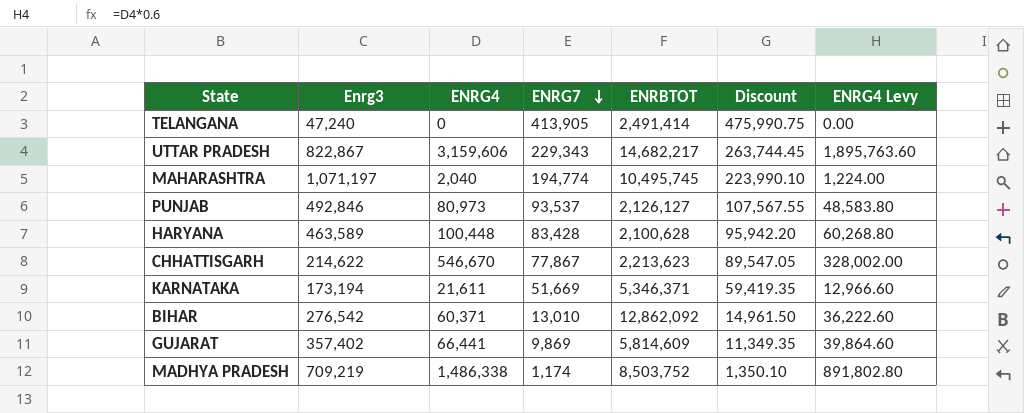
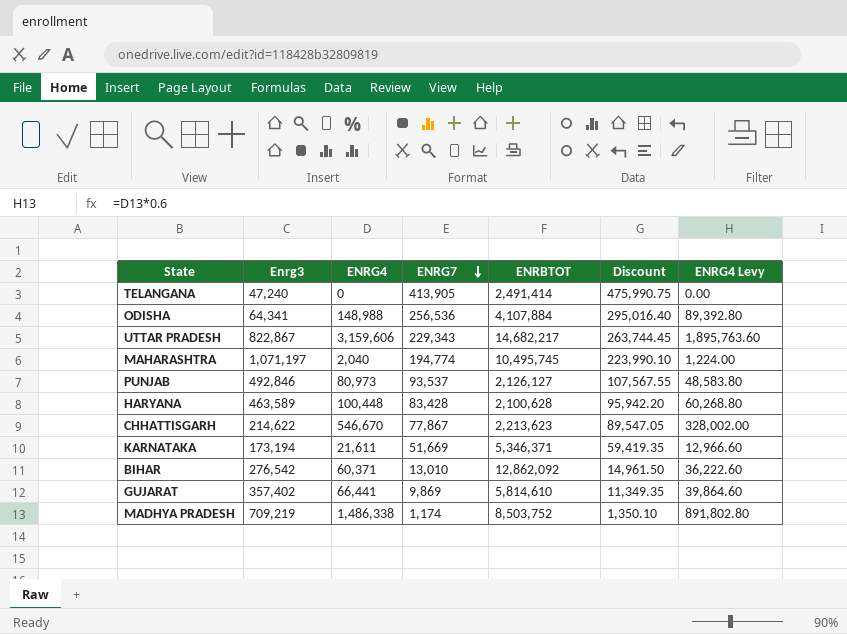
row ODISHA: none -> 64,341 | 148,988 | 256,536 | 4,107,884 | 295,016.40 | 89,392.80
GUJARAT | ENRBTOT: 5,814,609 -> 5,814,610

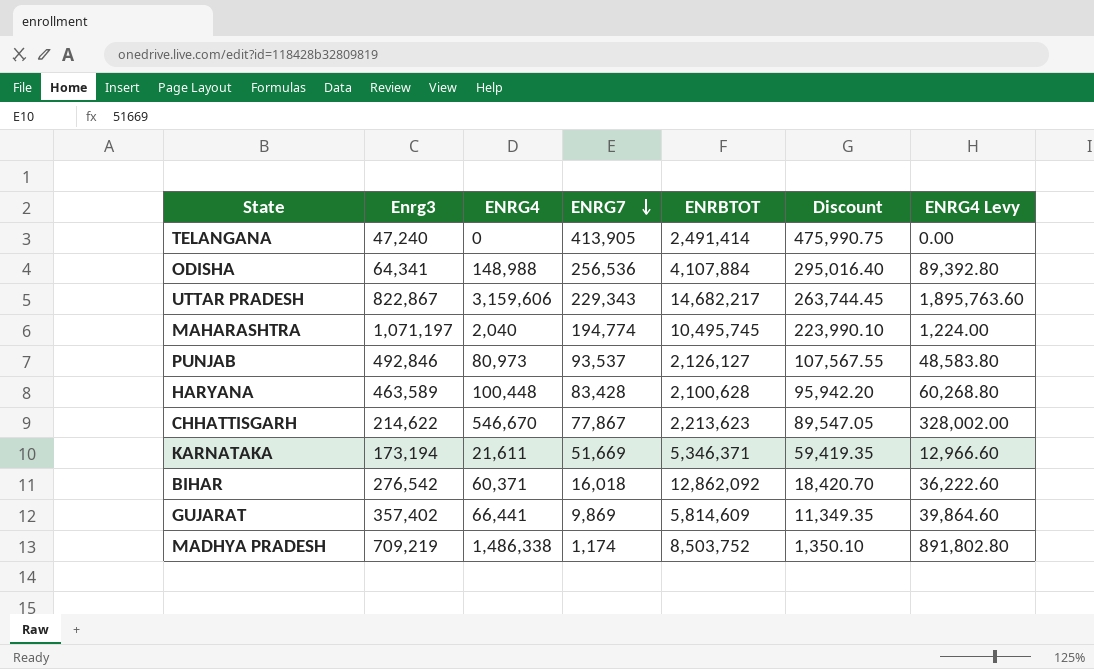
BIHAR | ENRG7: 13,010 -> 16,018
BIHAR | Discount: 14,961.50 -> 18,420.70
GUJARAT | ENRBTOT: 5,814,610 -> 5,814,609

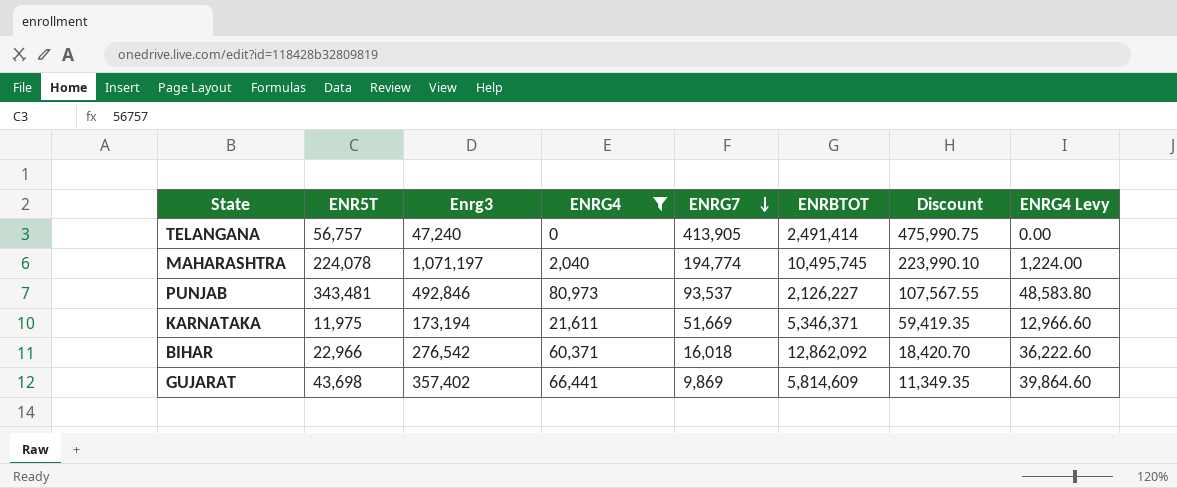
filter: none -> ENRG4 <= 80,973
column ENR5T | position: none -> 2
PUNJAB | ENRBTOT: 2,126,127 -> 2,126,227

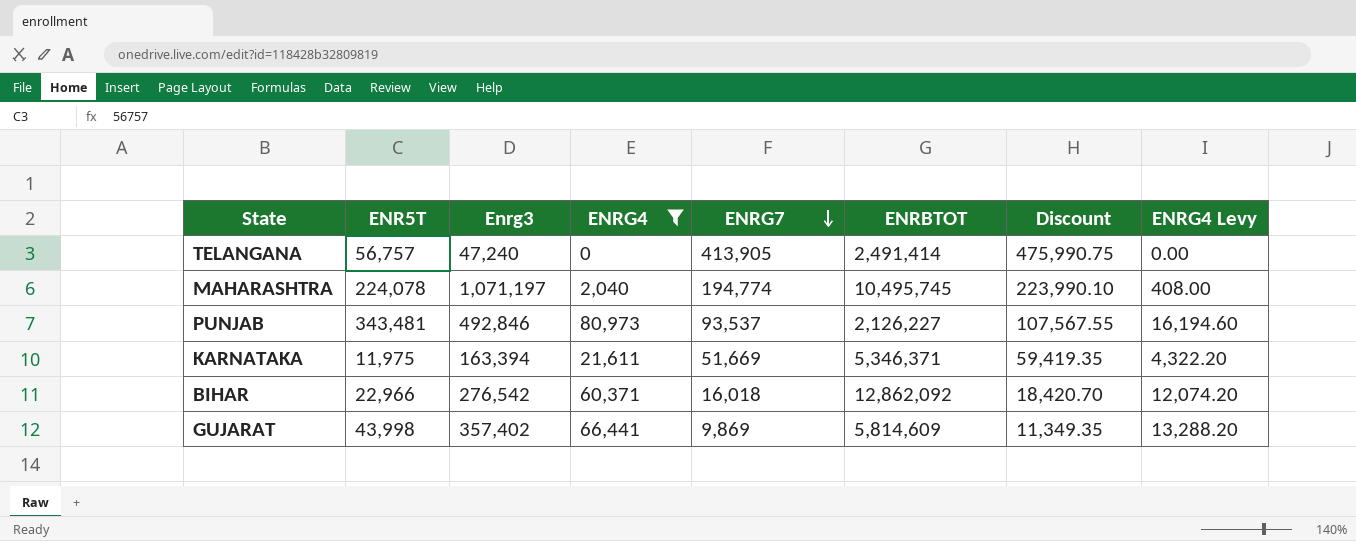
column ENRG4 Levy | formula: [ENRG4] * 0.6 -> [ENRG4] * 0.2
KARNATAKA | Enrg3: 173,194 -> 163,394
GUJARAT | ENR5T: 43,698 -> 43,998

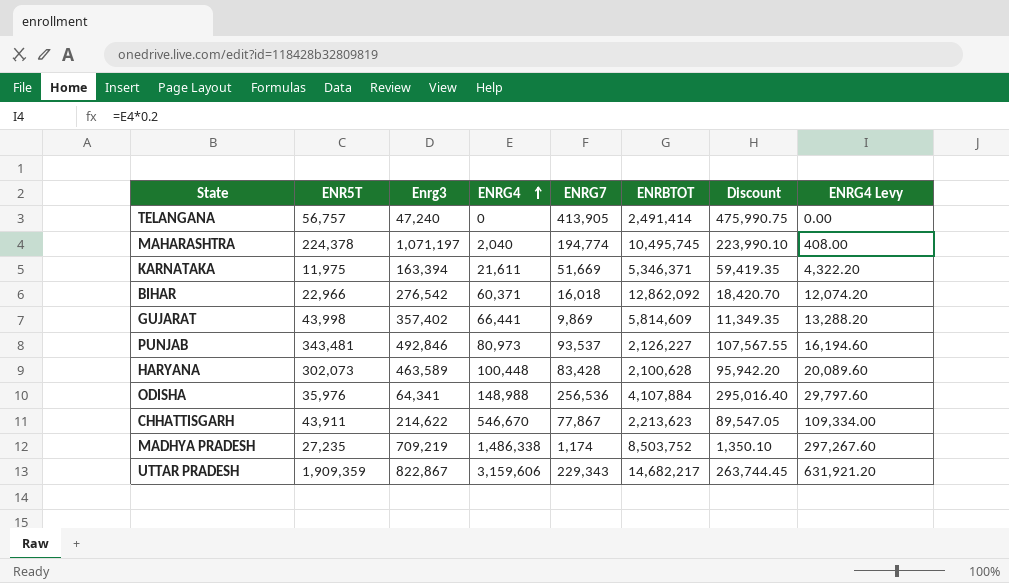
filter: ENRG4 <= 80,973 -> none
row order: ENRG7 descending -> ENRG4 ascending
MAHARASHTRA | ENR5T: 224,078 -> 224,378

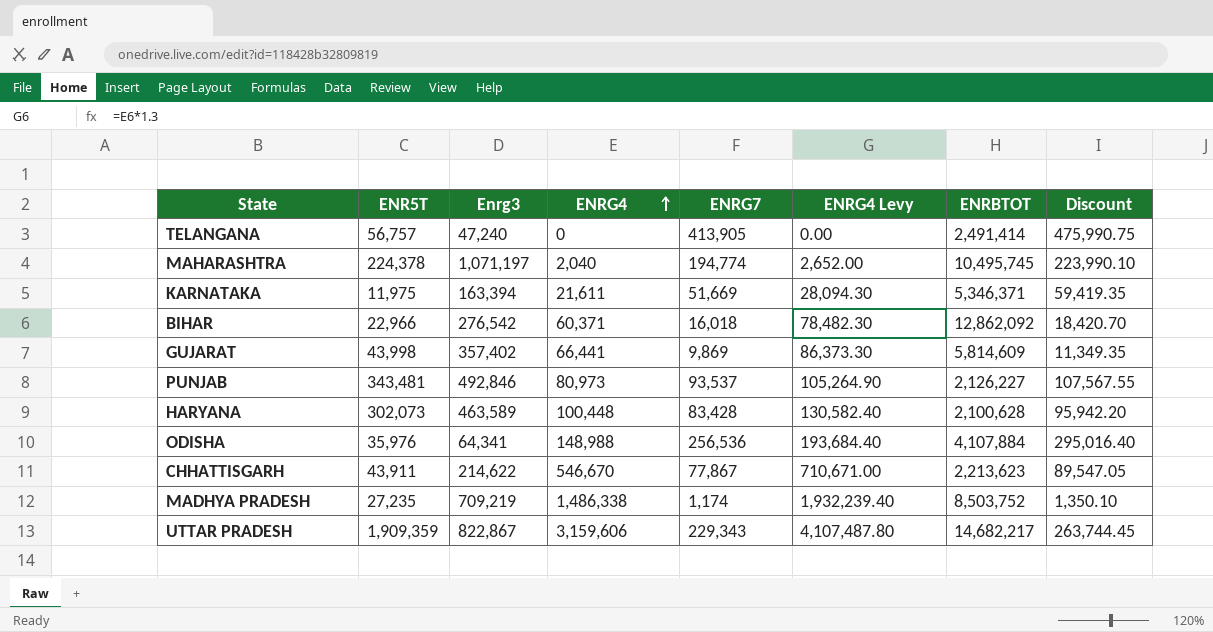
column ENRG4 Levy | formula: [ENRG4] * 0.2 -> [ENRG4] * 1.3
column ENRG4 Levy | position: 8 -> 6

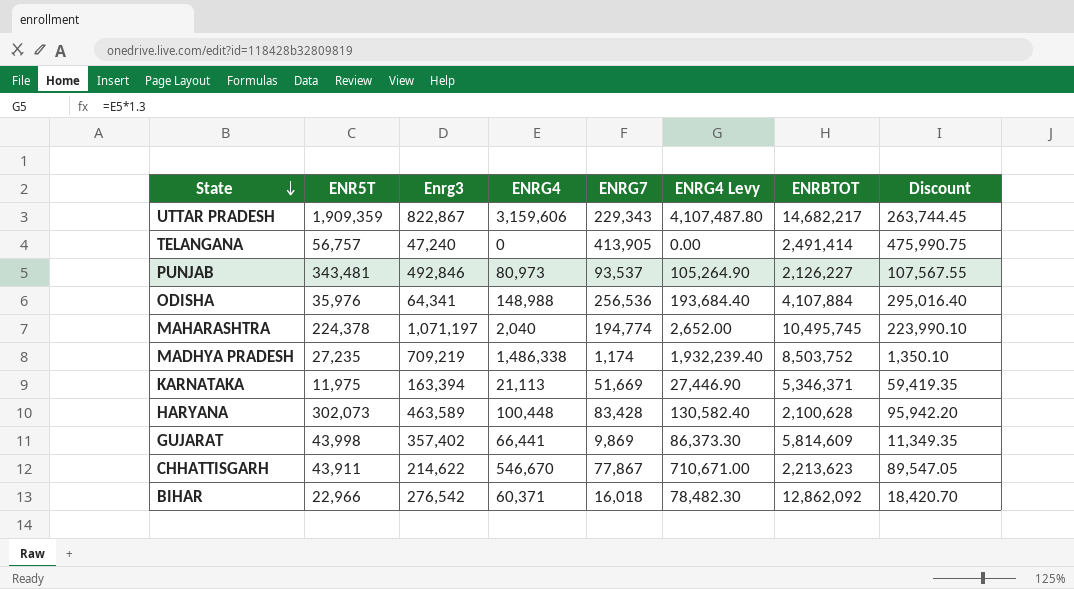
row order: ENRG4 ascending -> State descending
KARNATAKA | ENRG4: 21,611 -> 21,113
KARNATAKA | ENRG4 Levy: 28,094.30 -> 27,446.90

